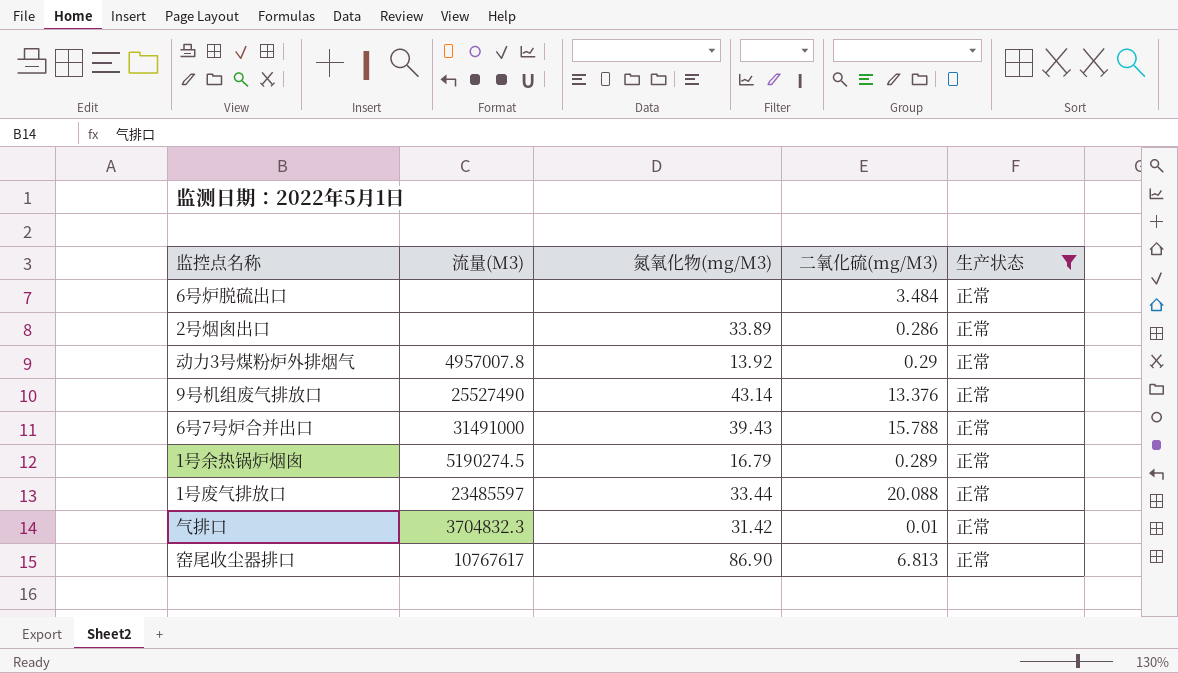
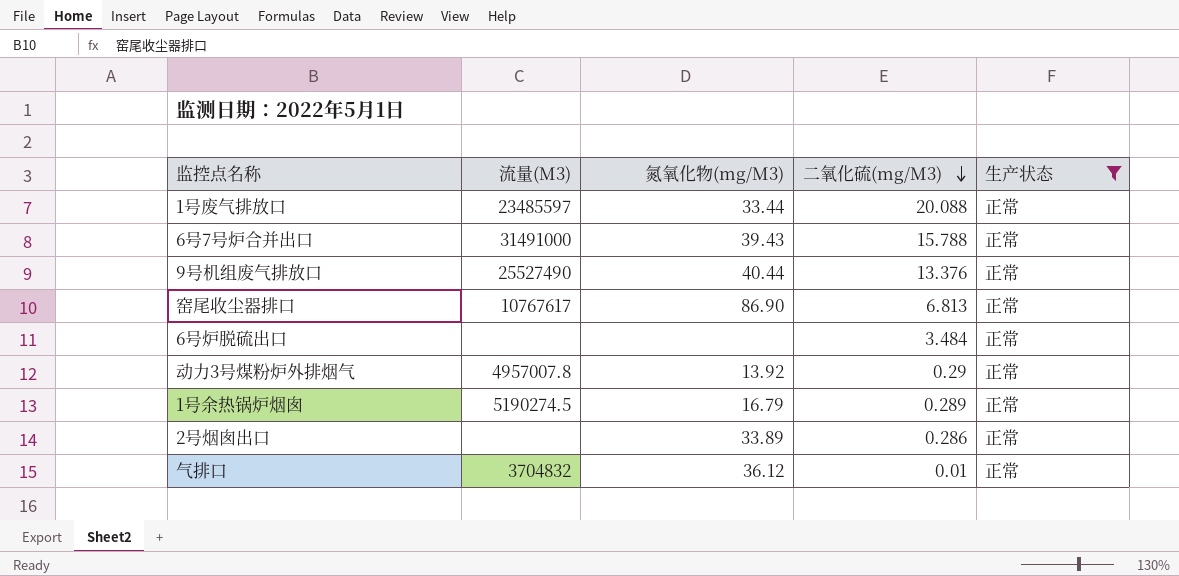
row order: none -> 二氧化硫(mg/M3) descending
9号机组废气排放口 | 氮氧化物(mg/M3): 43.14 -> 40.44
气排口 | 流量(M3): 3704832.3 -> 3704832
气排口 | 氮氧化物(mg/M3): 31.42 -> 36.12

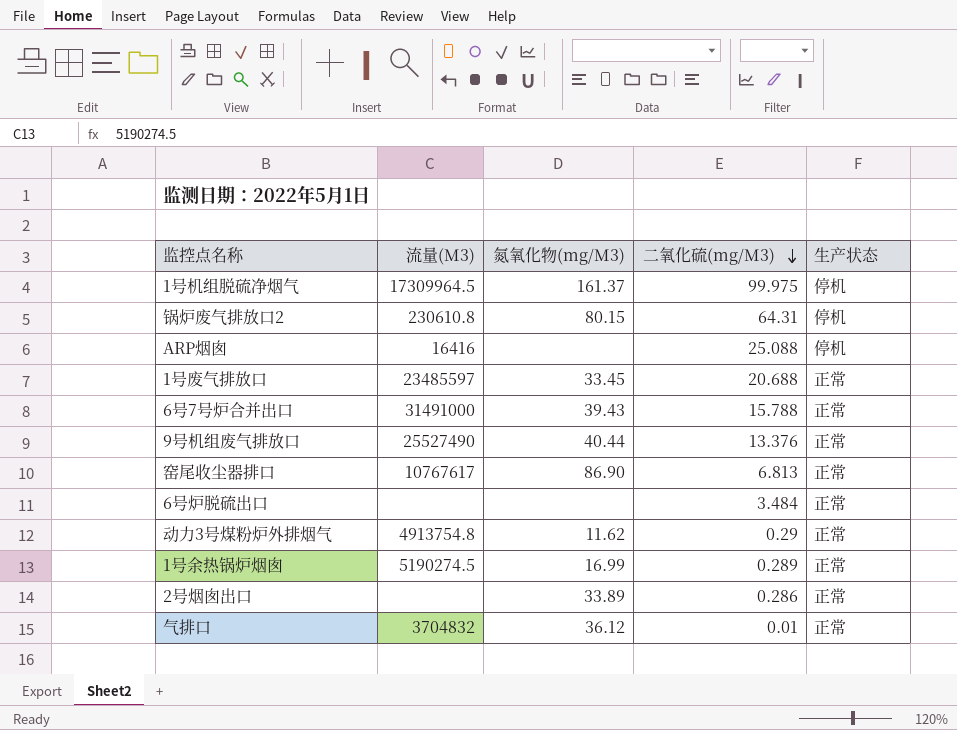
filter: 生产状态 = 正常 -> none
1号废气排放口 | 氮氧化物(mg/M3): 33.44 -> 33.45
1号废气排放口 | 二氧化硫(mg/M3): 20.088 -> 20.688
动力3号煤粉炉外排烟气 | 流量(M3): 4957007.8 -> 4913754.8
动力3号煤粉炉外排烟气 | 氮氧化物(mg/M3): 13.92 -> 11.62
1号余热锅炉烟囱 | 氮氧化物(mg/M3): 16.79 -> 16.99

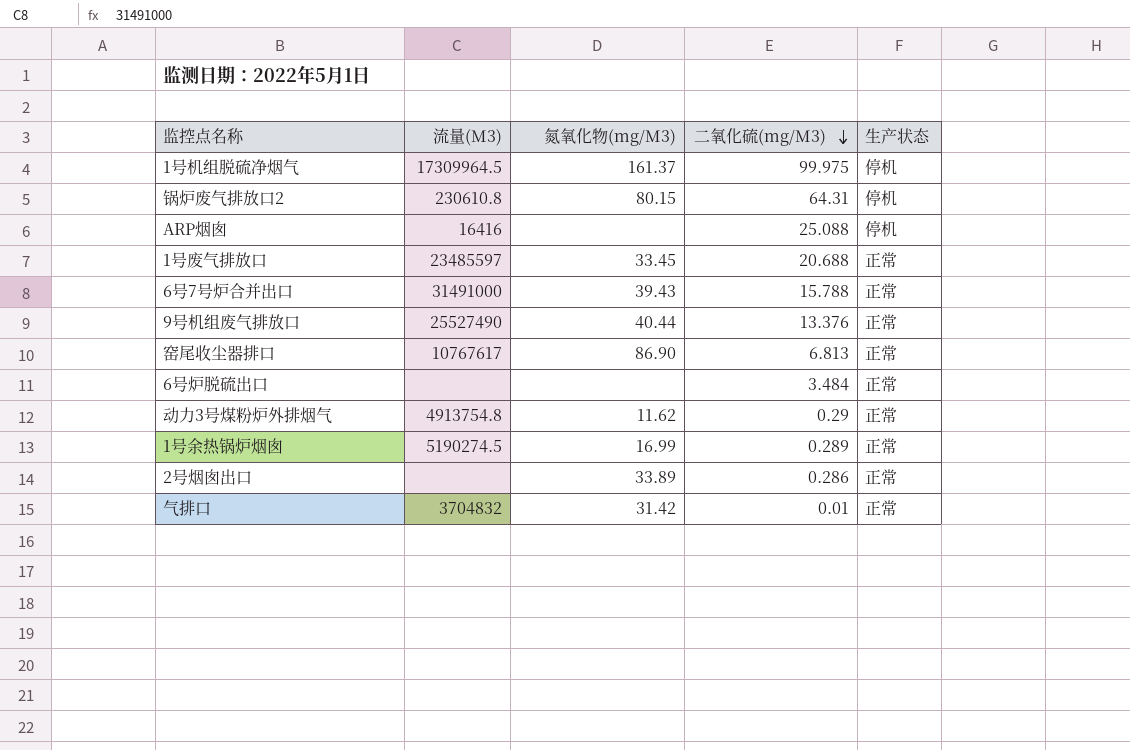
气排口 | 氮氧化物(mg/M3): 36.12 -> 31.42

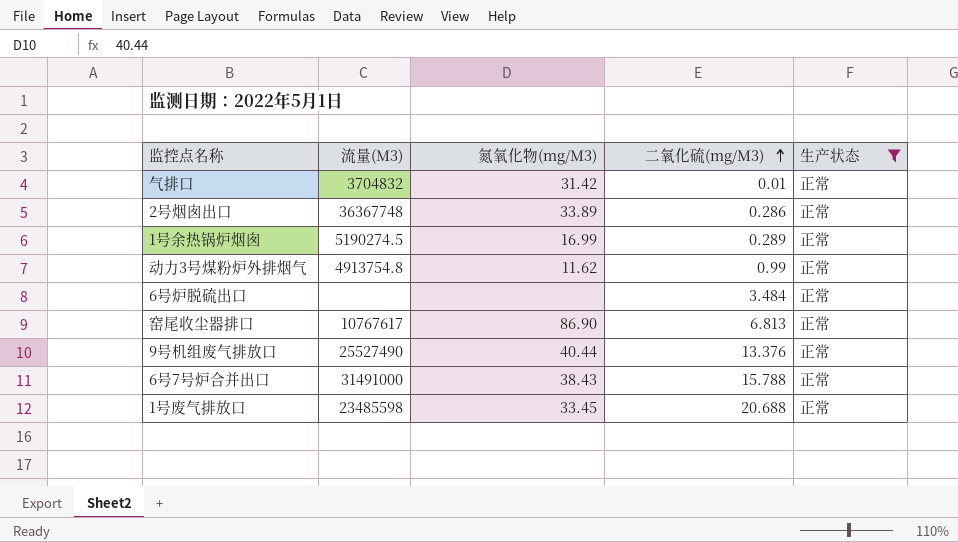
filter: none -> 生产状态 = 正常
row order: 二氧化硫(mg/M3) descending -> 二氧化硫(mg/M3) ascending
2号烟囱出口 | 流量(M3): none -> 36367748
动力3号煤粉炉外排烟气 | 二氧化硫(mg/M3): 0.29 -> 0.99
6号7号炉合并出口 | 氮氧化物(mg/M3): 39.43 -> 38.43
1号废气排放口 | 流量(M3): 23485597 -> 23485598

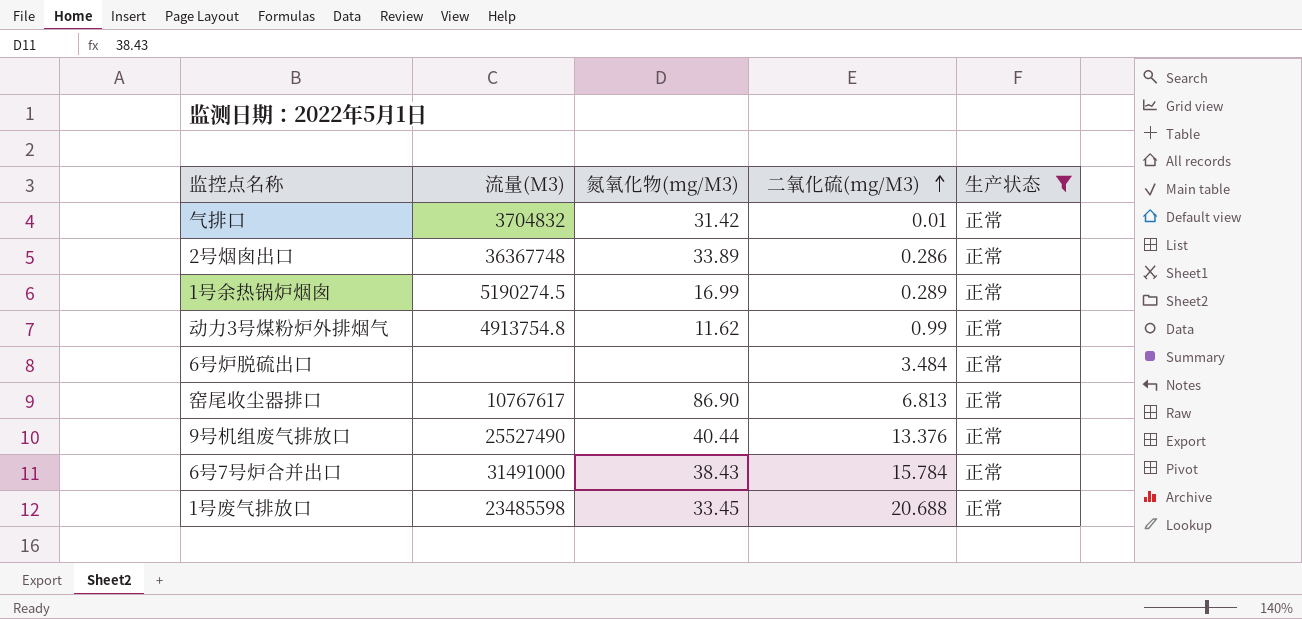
6号7号炉合并出口 | 二氧化硫(mg/M3): 15.788 -> 15.784

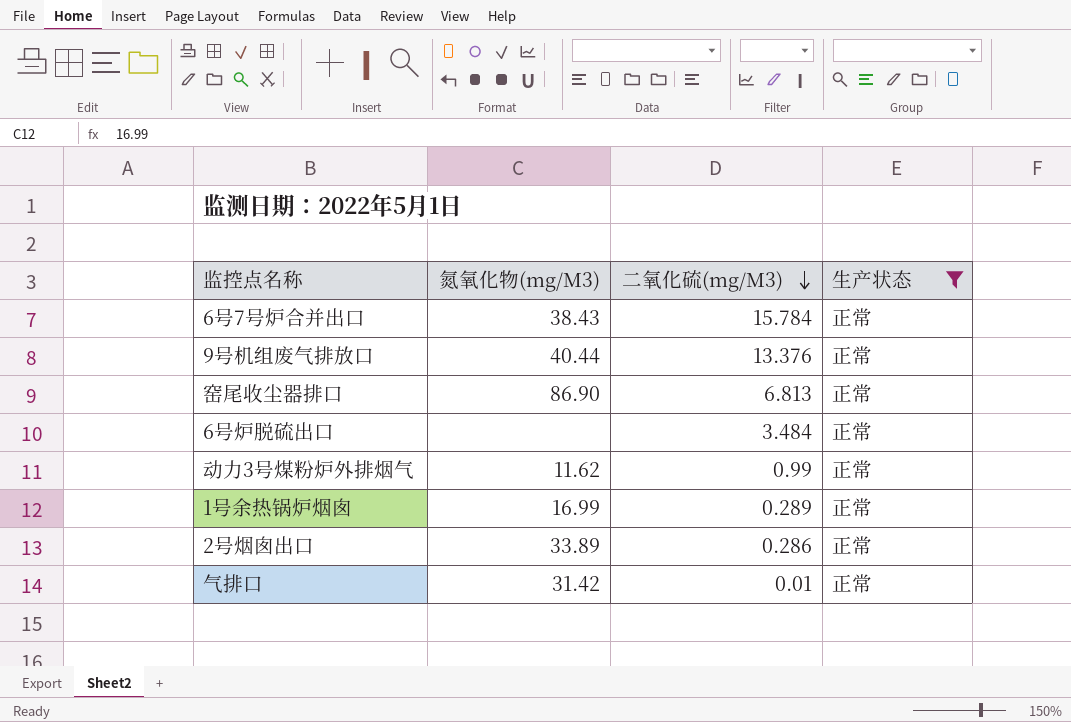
row order: 二氧化硫(mg/M3) ascending -> 二氧化硫(mg/M3) descending
column 流量(M3) | position: 2 -> none
row 1号废气排放口: 23485598 | 33.45 | 20.688 | 正常 -> none

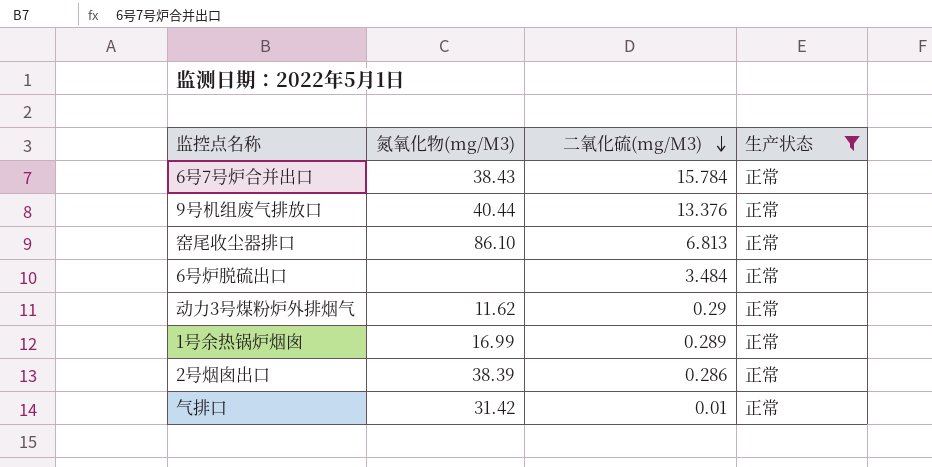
窑尾收尘器排口 | 氮氧化物(mg/M3): 86.90 -> 86.10
动力3号煤粉炉外排烟气 | 二氧化硫(mg/M3): 0.99 -> 0.29
2号烟囱出口 | 氮氧化物(mg/M3): 33.89 -> 38.39

